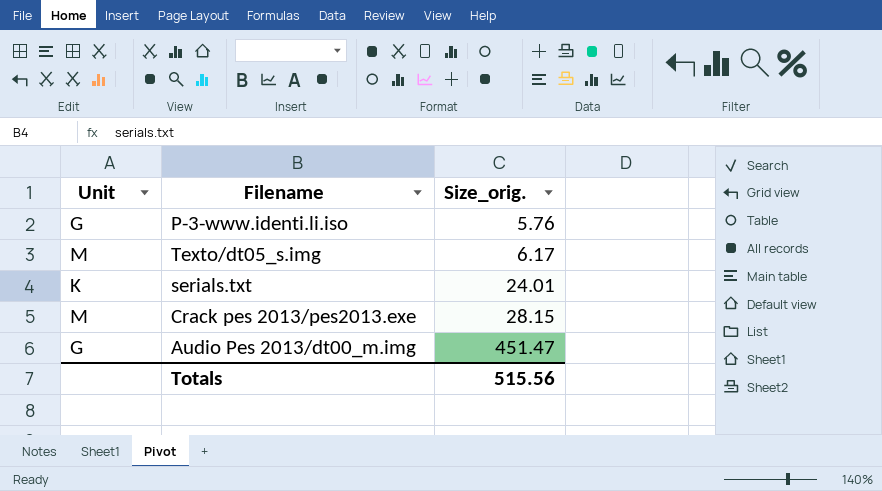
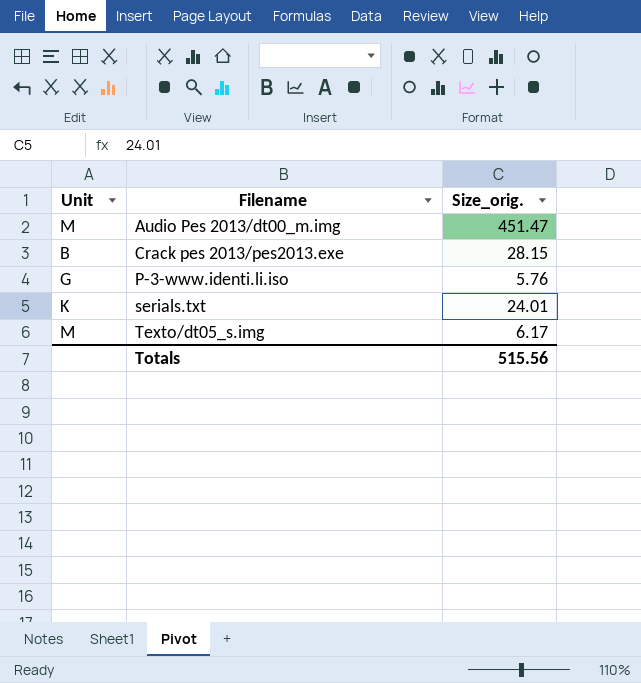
row order: Size_orig. ascending -> Filename ascending
Audio Pes 2013/dt00_m.img | Unit: G -> M
Crack pes 2013/pes2013.exe | Unit: M -> B

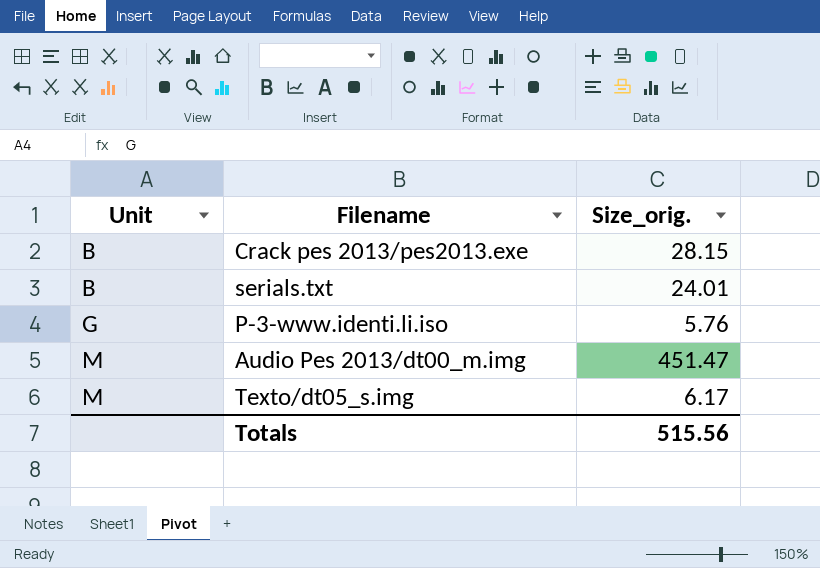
row order: Filename ascending -> Unit ascending
serials.txt | Unit: K -> B

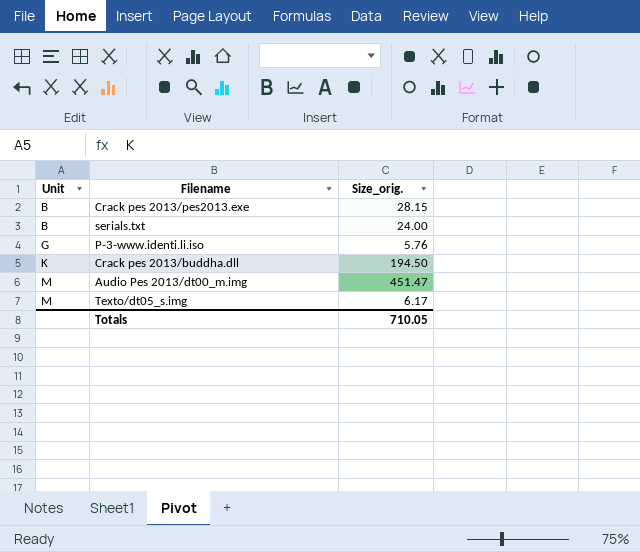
serials.txt | Size_orig.: 24.01 -> 24.00
row Crack pes 2013/buddha.dll: none -> K | 194.50
Totals | Size_orig.: 515.56 -> 710.05

